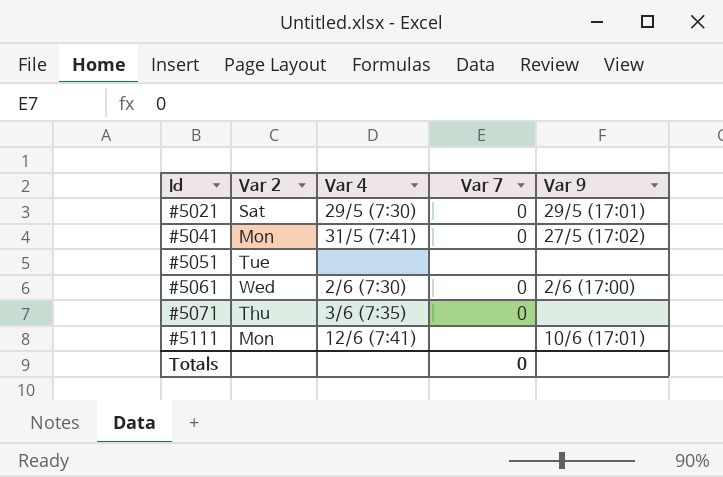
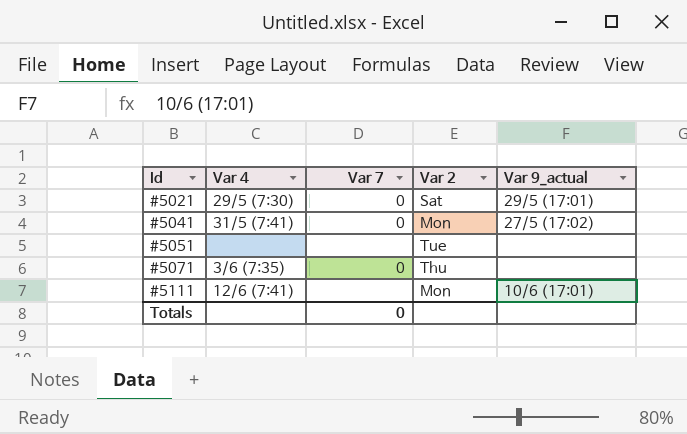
column Var 2 | position: 2 -> 4
column name: Var 9 -> Var 9_actual
row #5061: Wed | 2/6 (7:30) | 0 | 2/6 (17:00) -> none

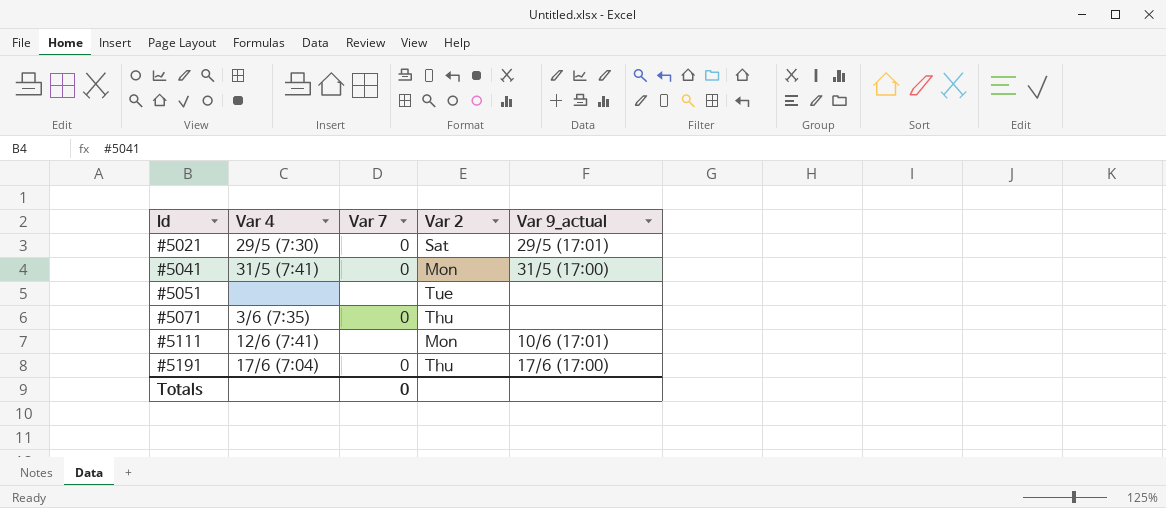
#5041 | Var 9_actual: 27/5 (17:02) -> 31/5 (17:00)
row #5191: none -> 17/6 (7:04) | 0 | Thu | 17/6 (17:00)

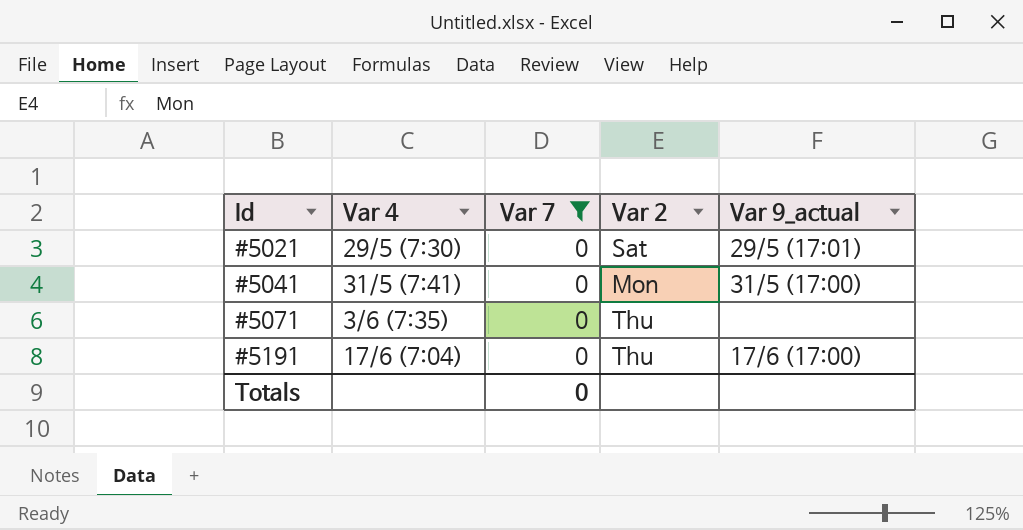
filter: none -> Var 7 = 0

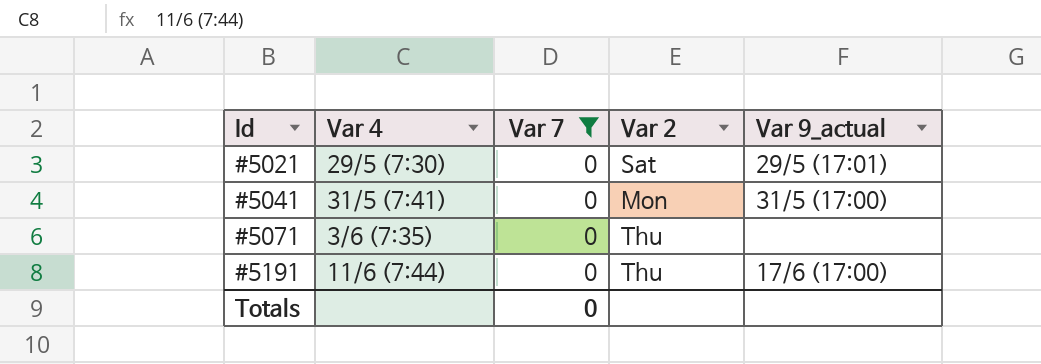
#5191 | Var 4: 17/6 (7:04) -> 11/6 (7:44)

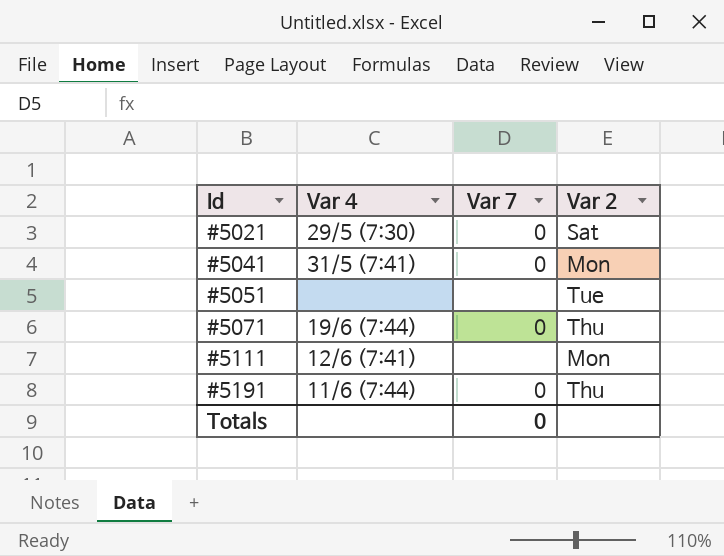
filter: Var 7 = 0 -> none
column Var 9_actual | position: 5 -> none
#5071 | Var 4: 3/6 (7:35) -> 19/6 (7:44)

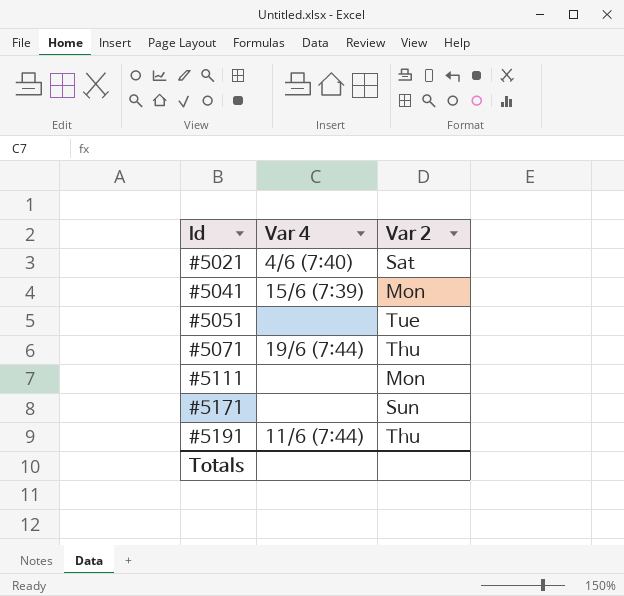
column Var 7 | position: 3 -> none
#5021 | Var 4: 29/5 (7:30) -> 4/6 (7:40)
#5041 | Var 4: 31/5 (7:41) -> 15/6 (7:39)
#5111 | Var 4: 12/6 (7:41) -> none
row #5171: none -> none | Sun

